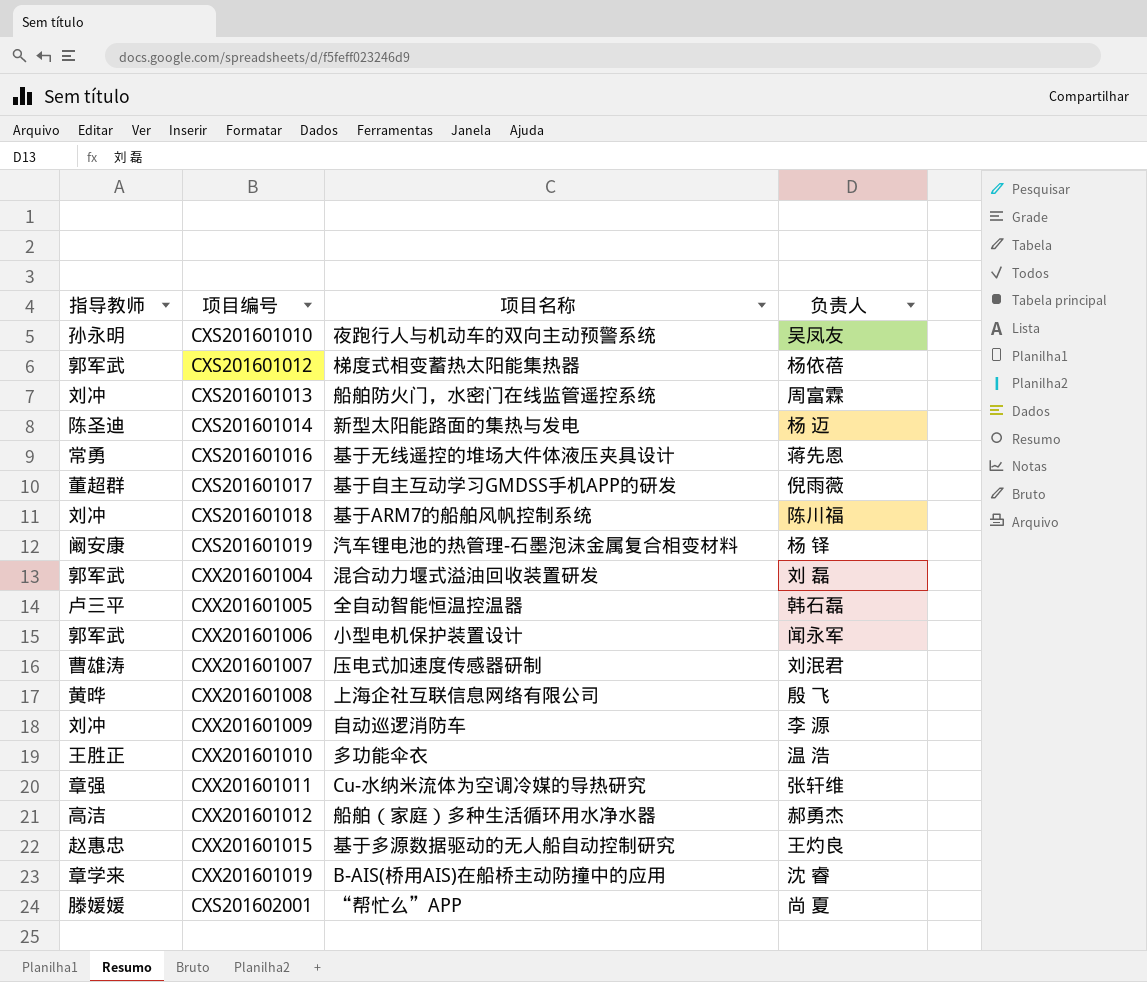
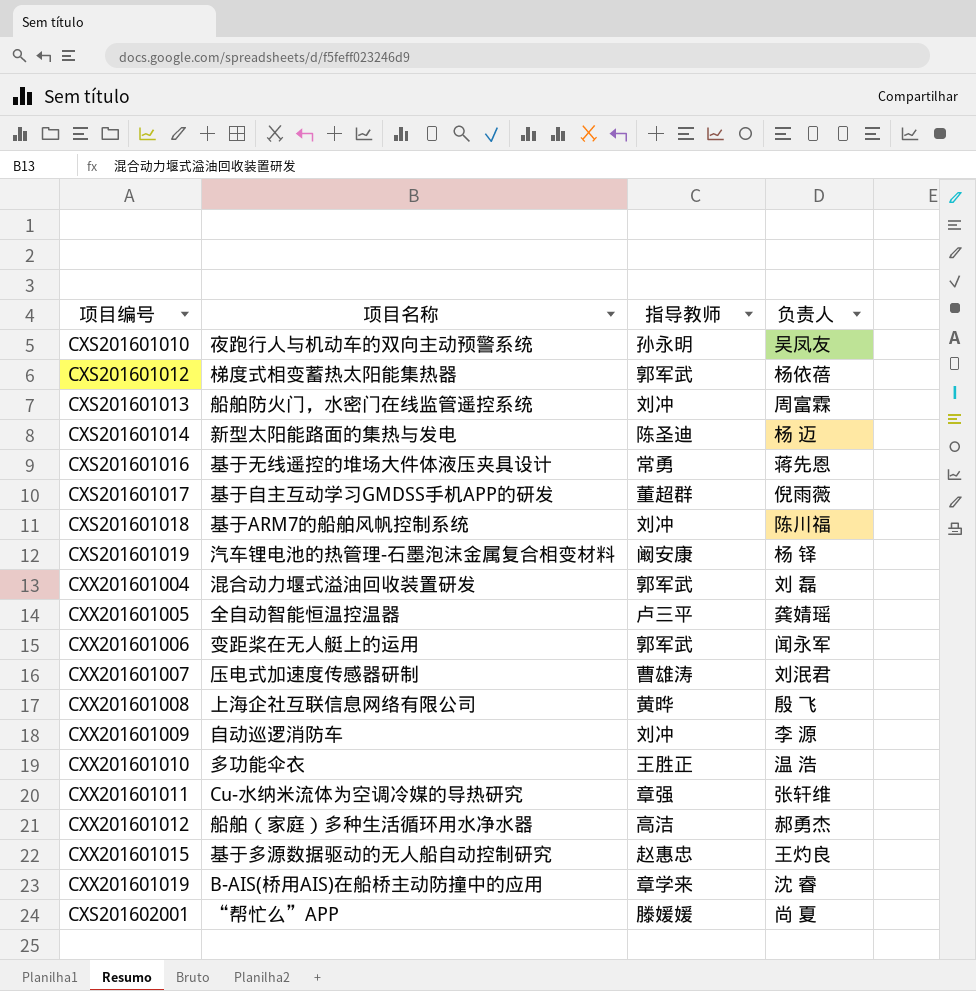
column 指导教师 | position: 1 -> 3
CXX201601005 | 负责人: 韩石磊 -> 龚婧瑶
CXX201601006 | 项目名称: 小型电机保护装置设计 -> 变距桨在无人艇上的运用

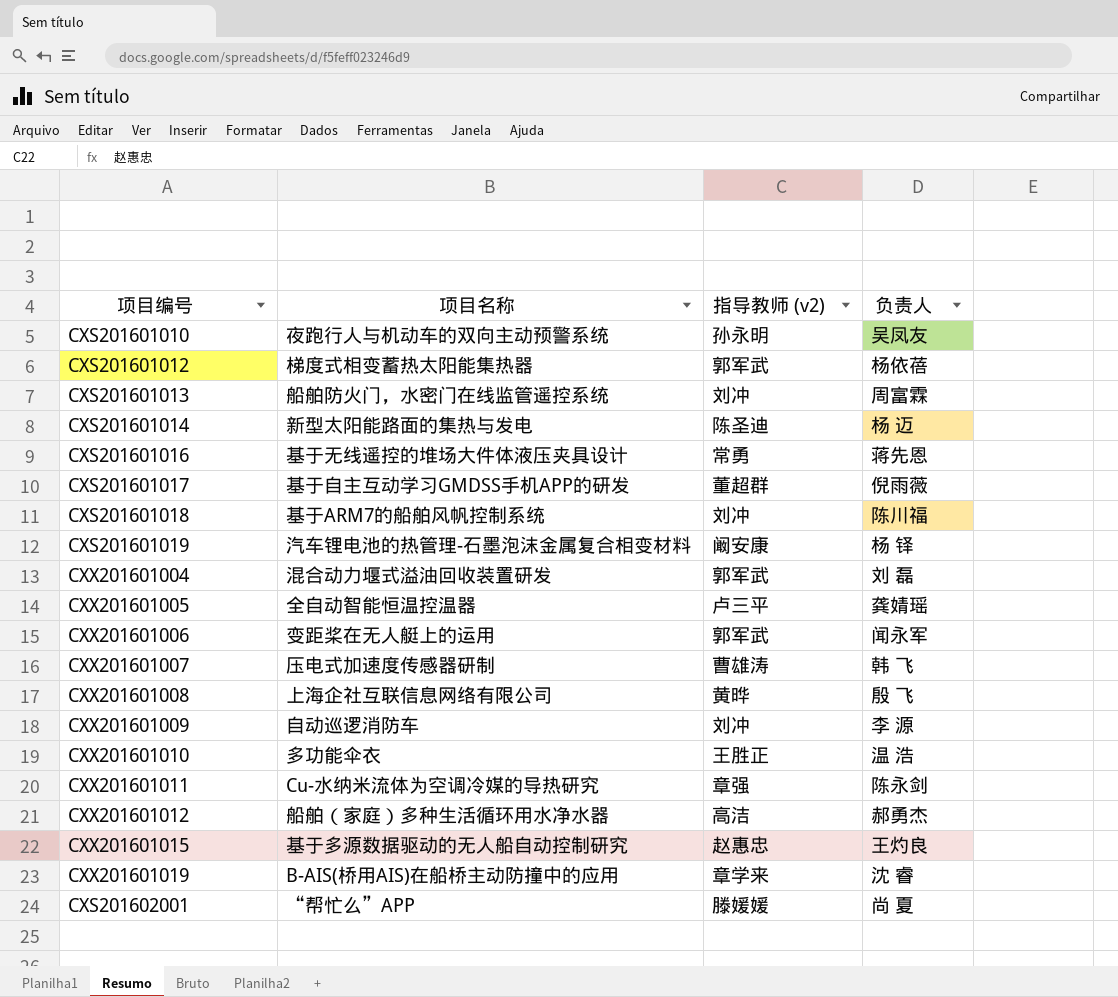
column name: 指导教师 -> 指导教师 (v2)
CXX201601007 | 负责人: 刘泯君 -> 韩 飞
CXX201601011 | 负责人: 张轩维 -> 陈永剑

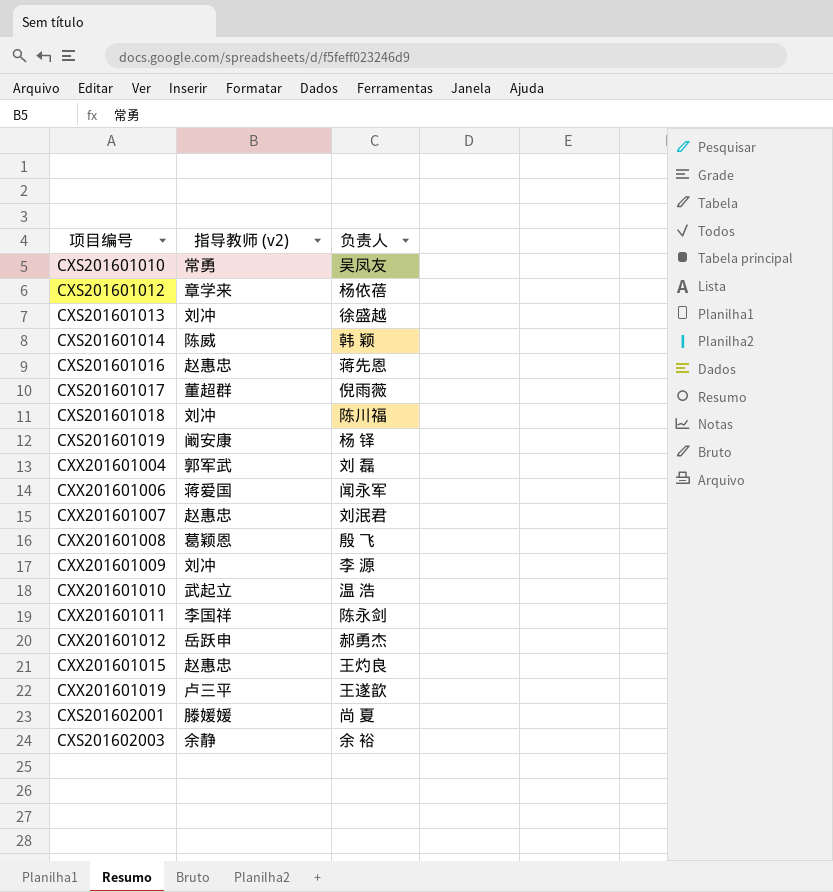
column 项目名称 | position: 2 -> none
row CXX201601005: 全自动智能恒温控温器 | 卢三平 | 龚婧瑶 -> none
CXS201601010 | 指导教师 (v2): 孙永明 -> 常勇
CXS201601012 | 指导教师 (v2): 郭军武 -> 章学来
CXS201601013 | 负责人: 周富霖 -> 徐盛越
CXS201601014 | 指导教师 (v2): 陈圣迪 -> 陈威
CXS201601014 | 负责人: 杨 迈 -> 韩 颖
CXS201601016 | 指导教师 (v2): 常勇 -> 赵惠忠
CXX201601006 | 指导教师 (v2): 郭军武 -> 蒋爱国
CXX201601007 | 指导教师 (v2): 曹雄涛 -> 赵惠忠
CXX201601007 | 负责人: 韩 飞 -> 刘泯君
CXX201601008 | 指导教师 (v2): 黄晔 -> 葛颖恩
CXX201601010 | 指导教师 (v2): 王胜正 -> 武起立
CXX201601011 | 指导教师 (v2): 章强 -> 李国祥
CXX201601012 | 指导教师 (v2): 高洁 -> 岳跃申
CXX201601019 | 指导教师 (v2): 章学来 -> 卢三平
CXX201601019 | 负责人: 沈 睿 -> 王遂歆
row CXS201602003: none -> 余静 | 余 裕

